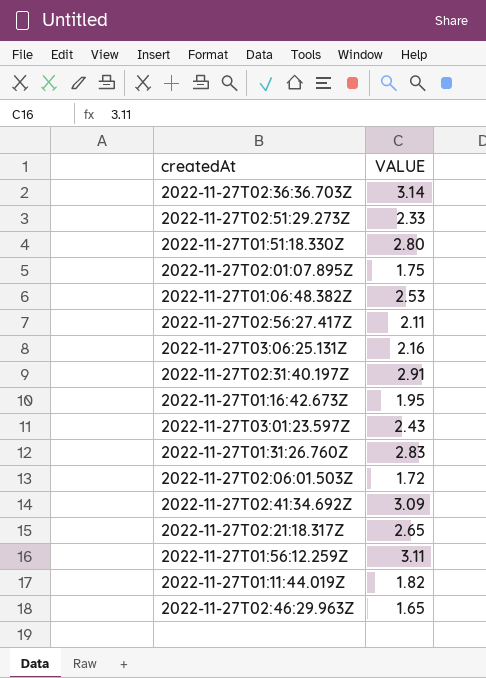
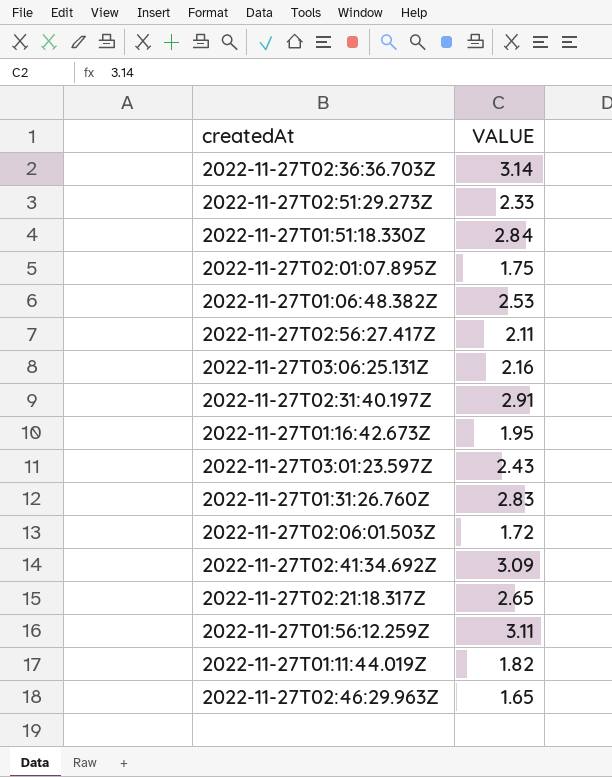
2022-11-27T01:51:18.330Z | VALUE: 2.80 -> 2.84

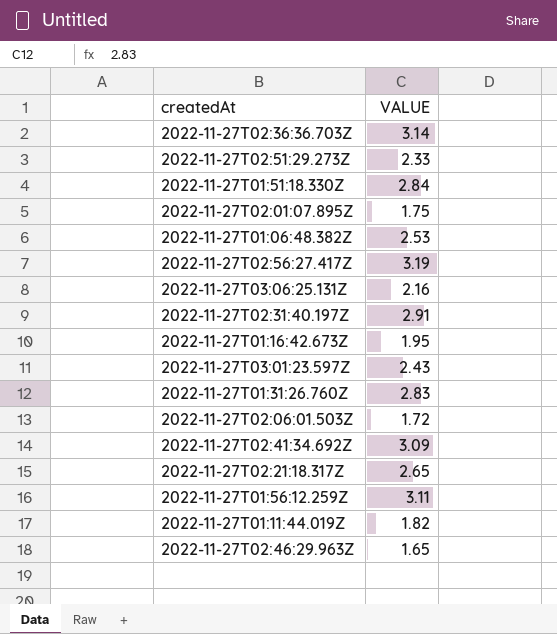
2022-11-27T02:56:27.417Z | VALUE: 2.11 -> 3.19

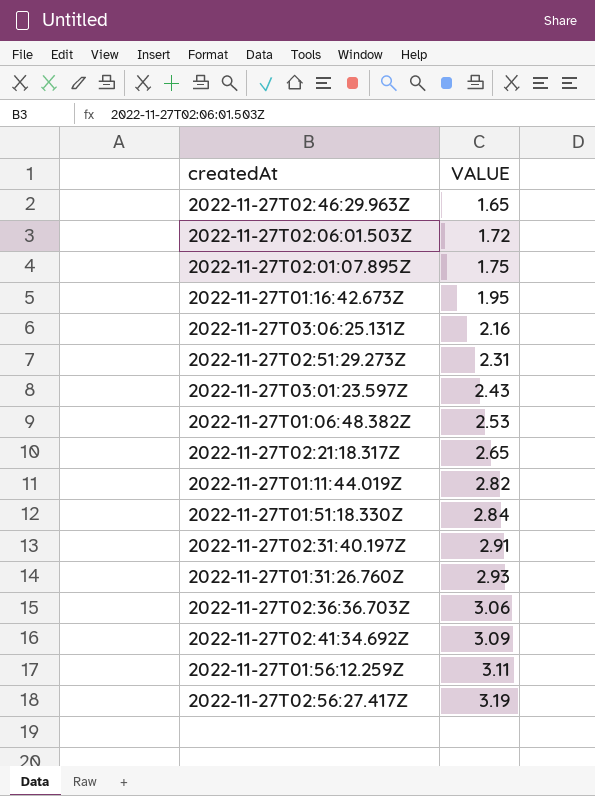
row order: none -> VALUE ascending
2022-11-27T02:51:29.273Z | VALUE: 2.33 -> 2.31
2022-11-27T01:11:44.019Z | VALUE: 1.82 -> 2.82
2022-11-27T01:31:26.760Z | VALUE: 2.83 -> 2.93
2022-11-27T02:36:36.703Z | VALUE: 3.14 -> 3.06

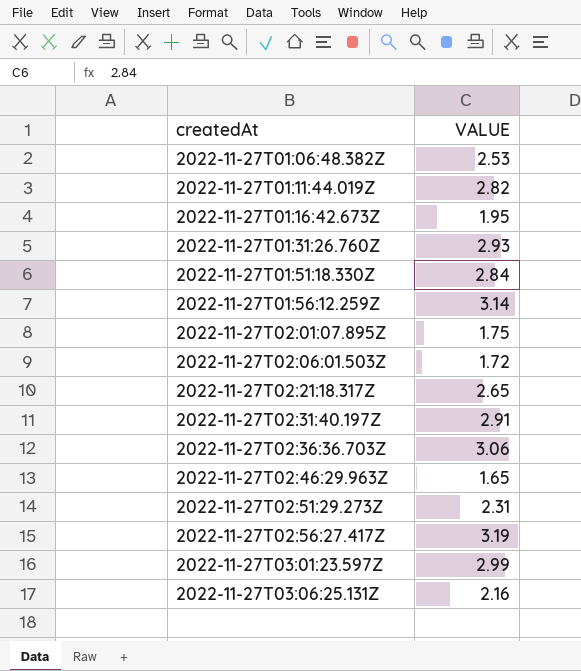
row order: VALUE ascending -> createdAt ascending
row 2022-11-27T02:41:34.692Z: 3.09 -> none
2022-11-27T01:56:12.259Z | VALUE: 3.11 -> 3.14
2022-11-27T03:01:23.597Z | VALUE: 2.43 -> 2.99

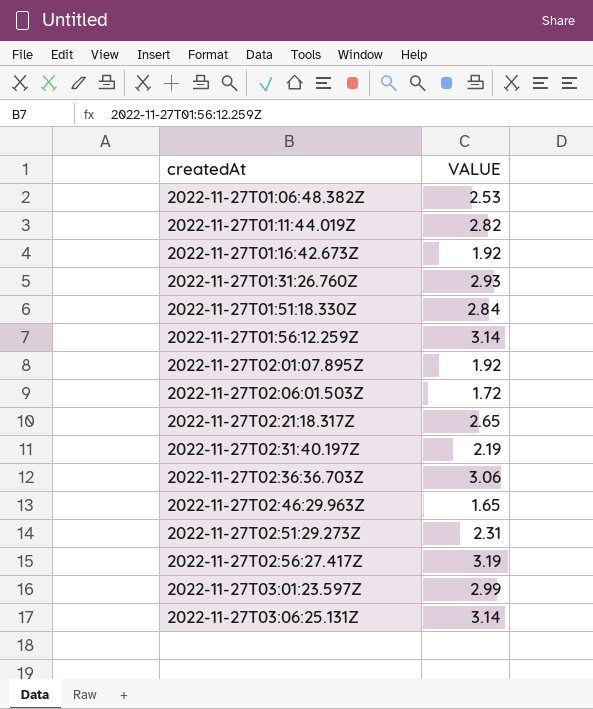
2022-11-27T01:16:42.673Z | VALUE: 1.95 -> 1.92
2022-11-27T02:01:07.895Z | VALUE: 1.75 -> 1.92
2022-11-27T02:31:40.197Z | VALUE: 2.91 -> 2.19
2022-11-27T03:06:25.131Z | VALUE: 2.16 -> 3.14

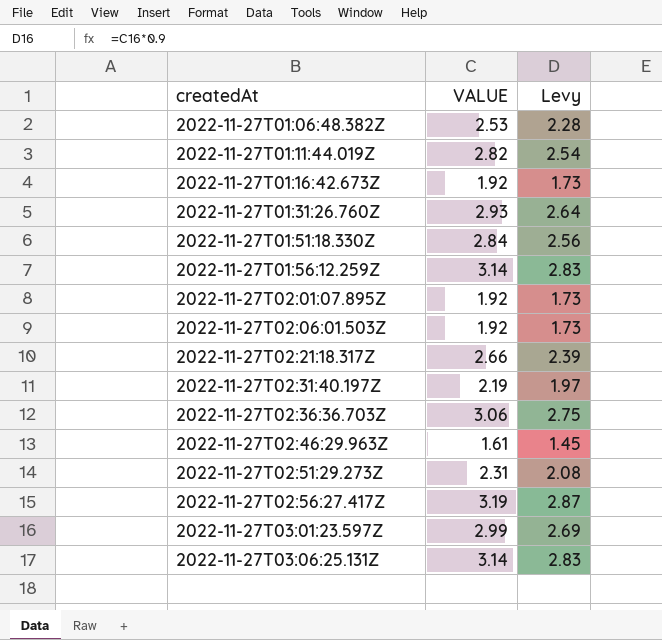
column Levy | formula: none -> [VALUE] * 0.9
2022-11-27T02:06:01.503Z | VALUE: 1.72 -> 1.92
2022-11-27T02:21:18.317Z | VALUE: 2.65 -> 2.66
2022-11-27T02:46:29.963Z | VALUE: 1.65 -> 1.61

